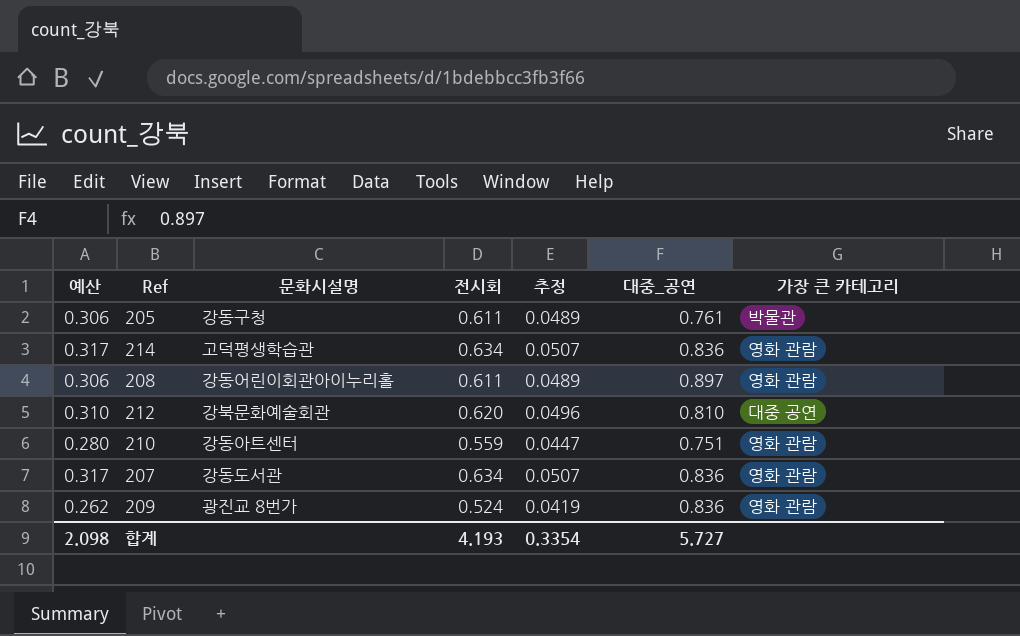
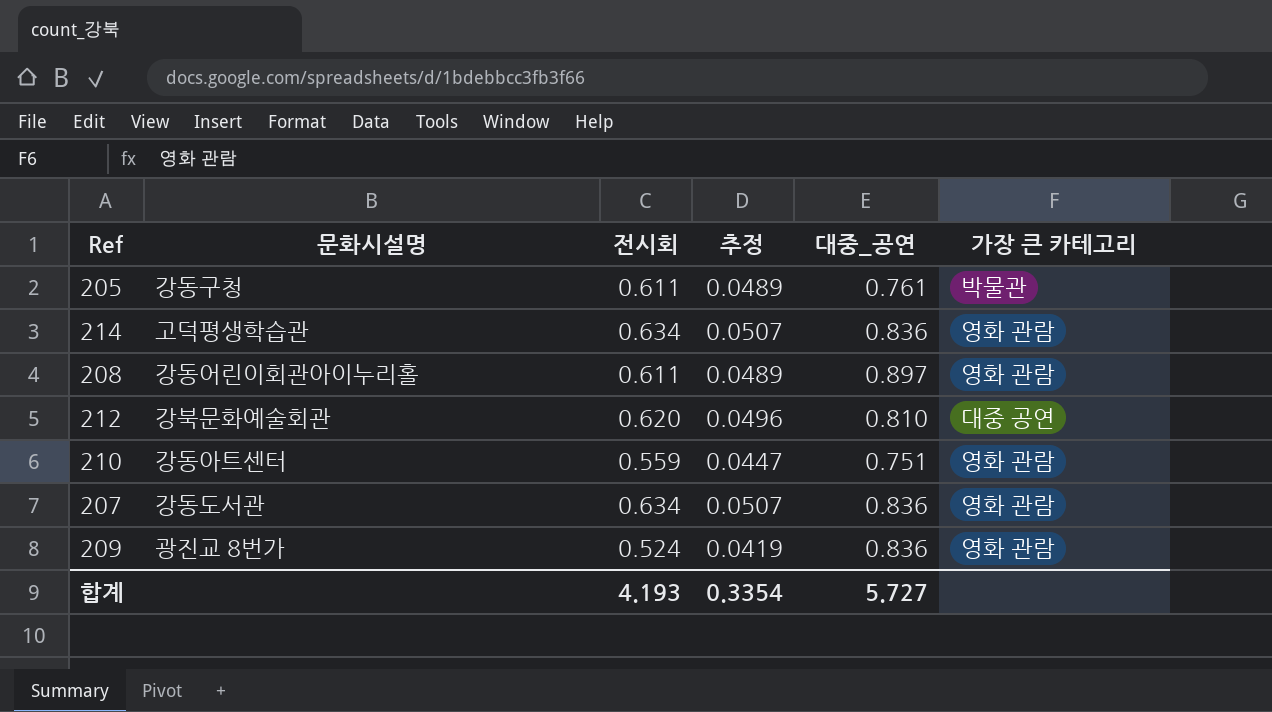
column 예산 | formula: [전시회] * 0.5 -> none

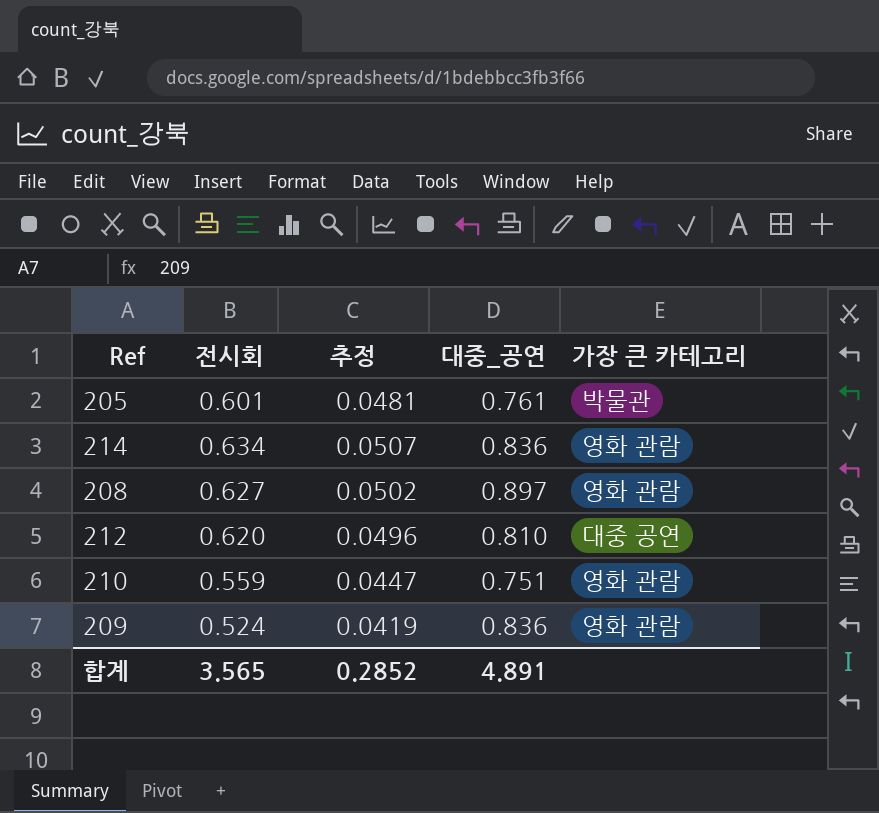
column 문화시설명 | position: 2 -> none
row 207: 강동도서관 | 0.634 | 0.0507 | 0.836 | 영화 관람 -> none
205 | 전시회: 0.611 -> 0.601
205 | 추정: 0.0489 -> 0.0481
208 | 전시회: 0.611 -> 0.627
208 | 추정: 0.0489 -> 0.0502
합계 | 전시회: 4.193 -> 3.565
합계 | 추정: 0.3354 -> 0.2852
합계 | 대중_공연: 5.727 -> 4.891

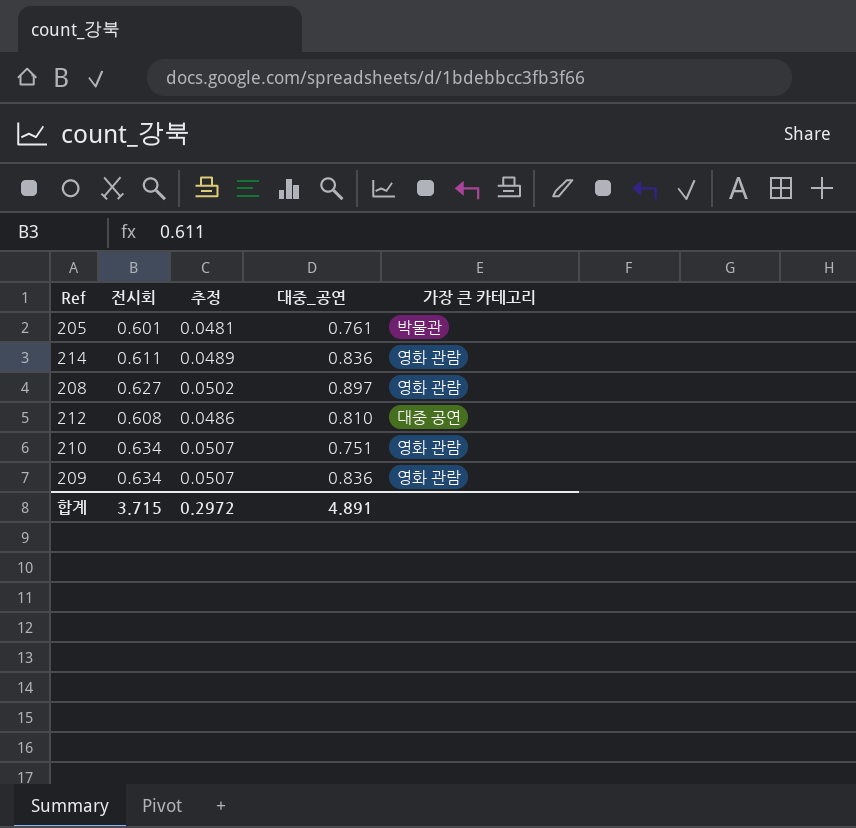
214 | 전시회: 0.634 -> 0.611
214 | 추정: 0.0507 -> 0.0489
212 | 전시회: 0.620 -> 0.608
212 | 추정: 0.0496 -> 0.0486
210 | 전시회: 0.559 -> 0.634
210 | 추정: 0.0447 -> 0.0507
209 | 전시회: 0.524 -> 0.634
209 | 추정: 0.0419 -> 0.0507
합계 | 전시회: 3.565 -> 3.715
합계 | 추정: 0.2852 -> 0.2972

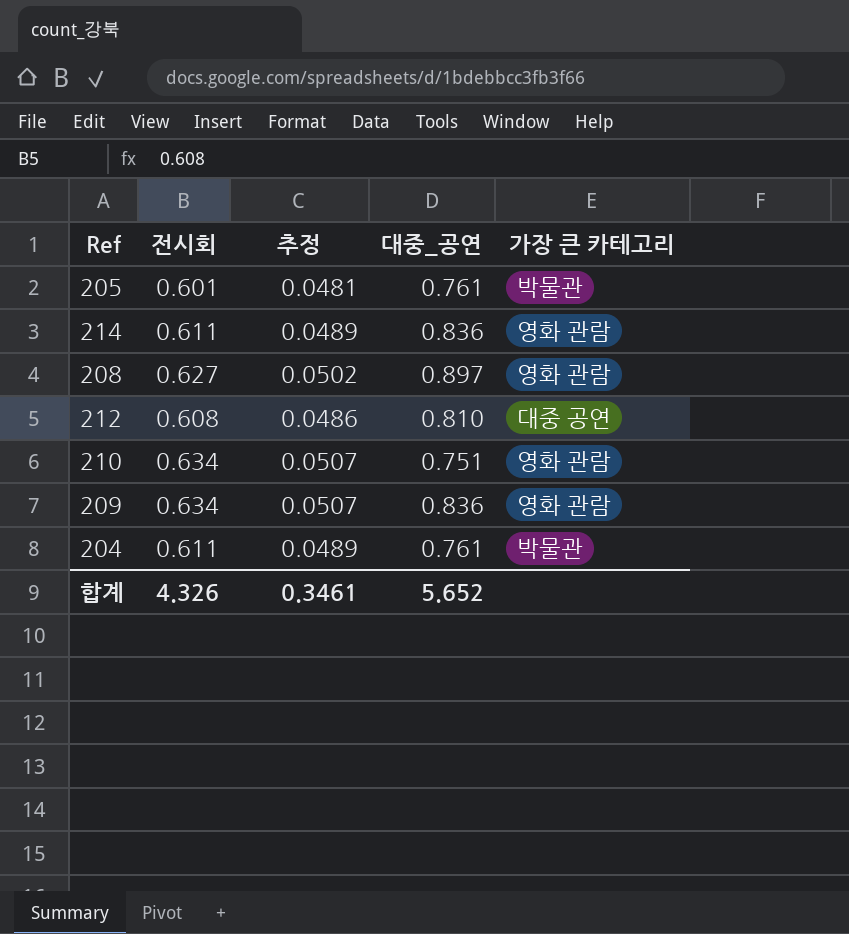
row 204: none -> 0.611 | 0.0489 | 0.761 | 박물관
합계 | 전시회: 3.715 -> 4.326
합계 | 추정: 0.2972 -> 0.3461
합계 | 대중_공연: 4.891 -> 5.652

